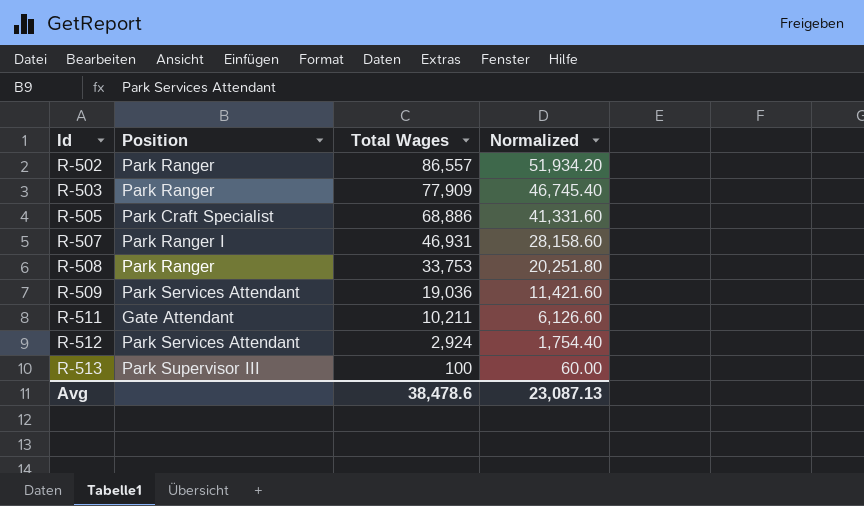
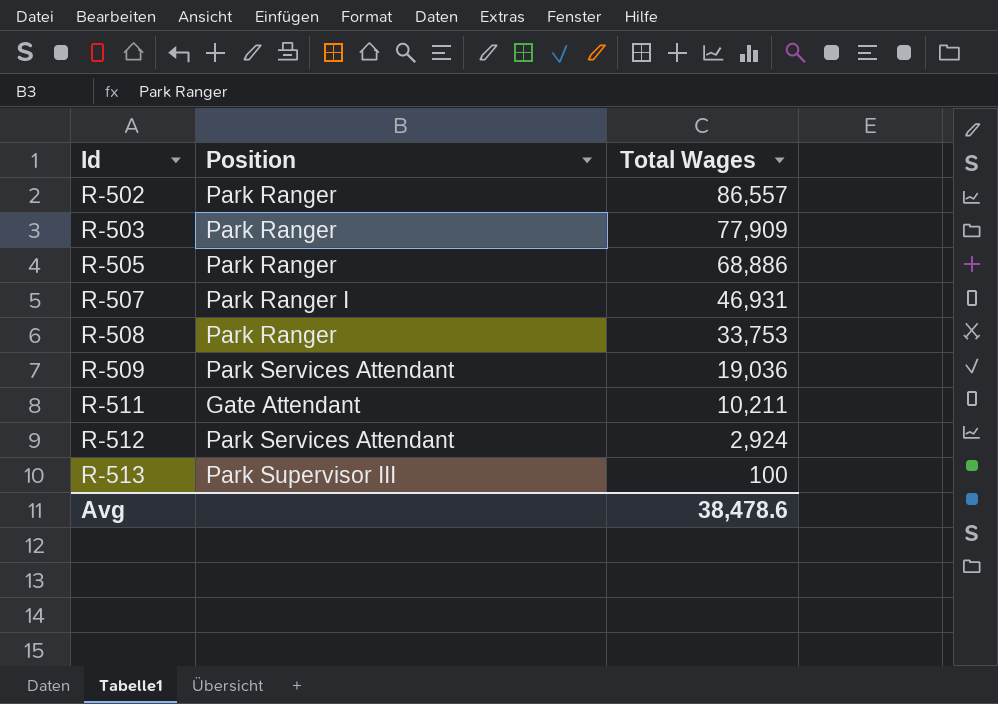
column Normalized | formula: [Total Wages] * 0.6 -> none
R-505 | Position: Park Craft Specialist -> Park Ranger

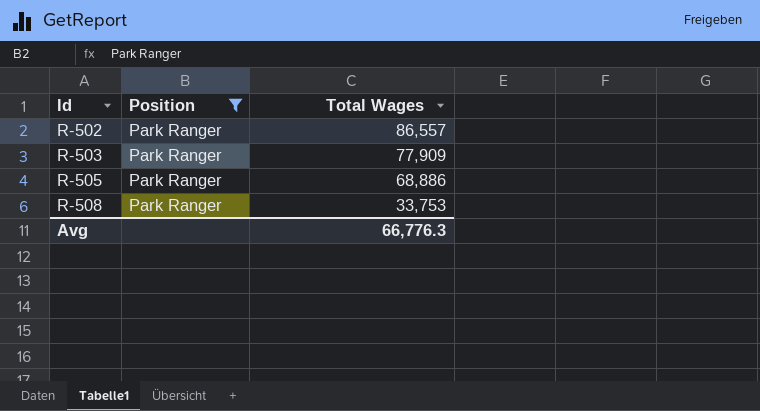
filter: none -> Position = Park Ranger
Avg | Total Wages: 38,478.6 -> 66,776.3

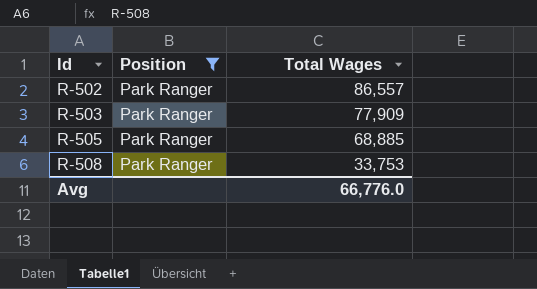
R-505 | Total Wages: 68,886 -> 68,885
Avg | Total Wages: 66,776.3 -> 66,776.0

